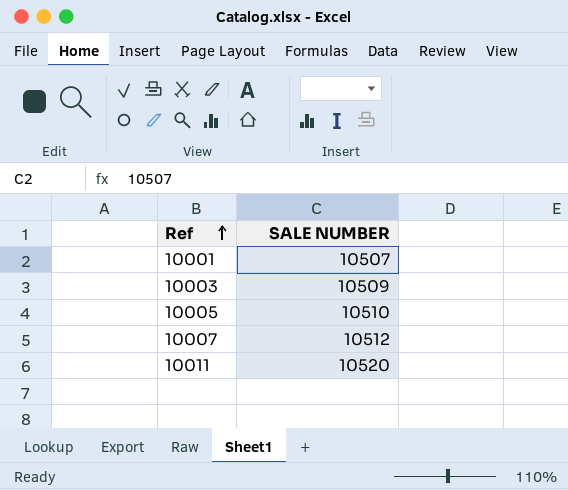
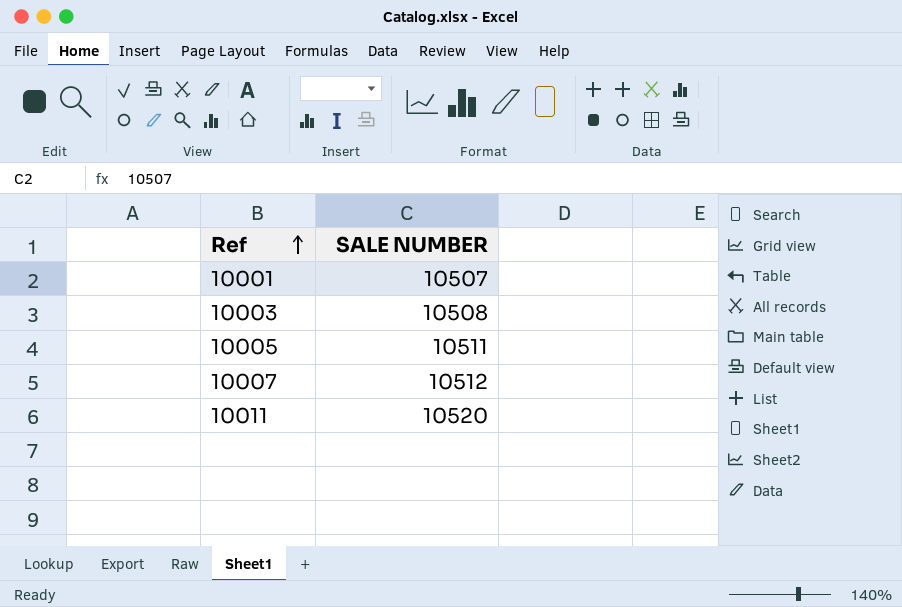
10003 | SALE NUMBER: 10509 -> 10508
10005 | SALE NUMBER: 10510 -> 10511

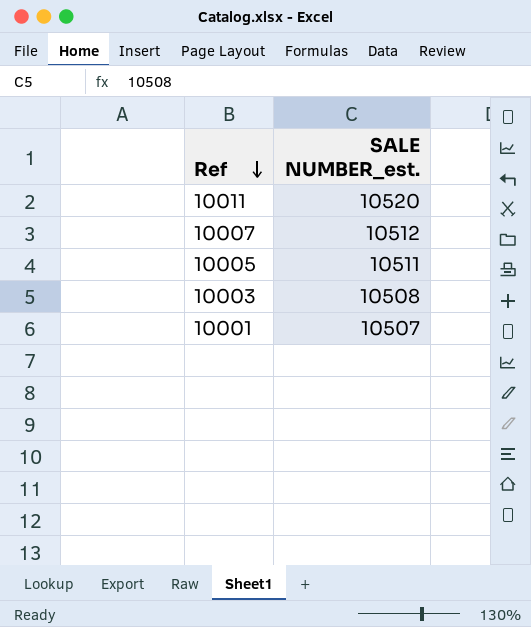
row order: Ref ascending -> Ref descending
column name: SALE NUMBER -> SALE NUMBER_est.

